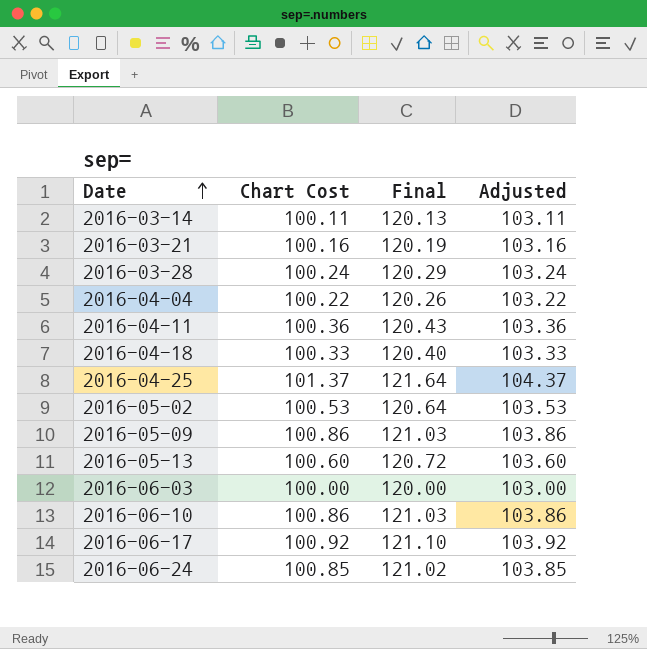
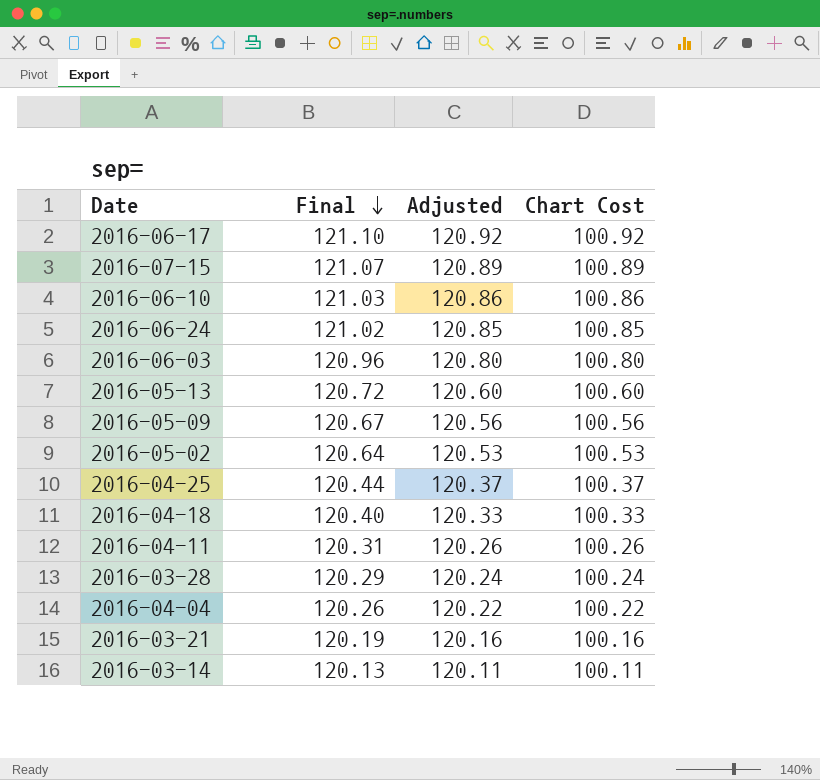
row order: Date ascending -> Final descending
column Adjusted | formula: [Chart Cost] + 3 -> [Chart Cost] + 20
column Chart Cost | position: 2 -> 4
row 2016-07-15: none -> 121.07 | 120.89 | 100.89
2016-06-03 | Final: 120.00 -> 120.96
2016-06-03 | Chart Cost: 100.00 -> 100.80
2016-05-09 | Final: 121.03 -> 120.67
2016-05-09 | Chart Cost: 100.86 -> 100.56
2016-04-25 | Final: 121.64 -> 120.44
2016-04-25 | Chart Cost: 101.37 -> 100.37
2016-04-11 | Final: 120.43 -> 120.31
2016-04-11 | Chart Cost: 100.36 -> 100.26

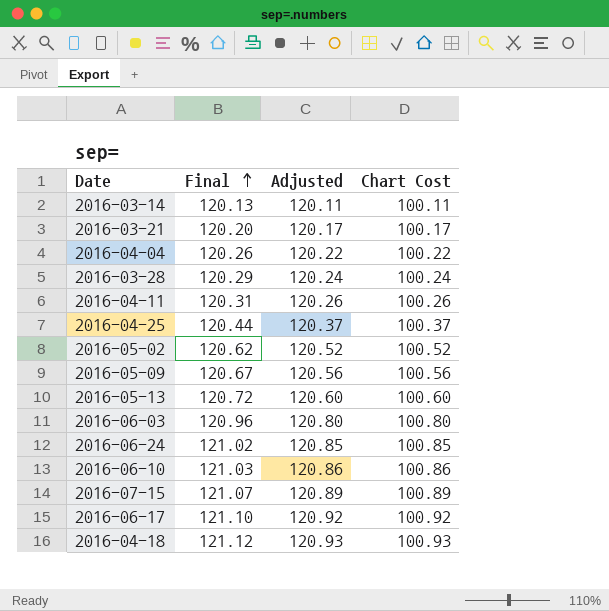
row order: Final descending -> Final ascending
2016-03-21 | Final: 120.19 -> 120.20
2016-03-21 | Adjusted: 120.16 -> 120.17
2016-03-21 | Chart Cost: 100.16 -> 100.17
2016-05-02 | Final: 120.64 -> 120.62
2016-05-02 | Adjusted: 120.53 -> 120.52
2016-05-02 | Chart Cost: 100.53 -> 100.52
2016-04-18 | Final: 120.40 -> 121.12
2016-04-18 | Adjusted: 120.33 -> 120.93
2016-04-18 | Chart Cost: 100.33 -> 100.93

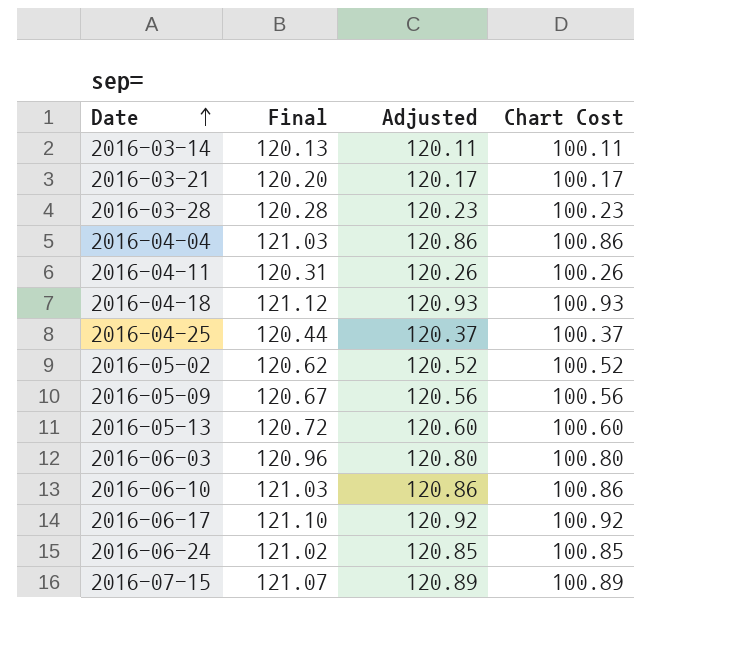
row order: Final ascending -> Date ascending
2016-03-28 | Final: 120.29 -> 120.28
2016-03-28 | Adjusted: 120.24 -> 120.23
2016-03-28 | Chart Cost: 100.24 -> 100.23
2016-04-04 | Final: 120.26 -> 121.03
2016-04-04 | Adjusted: 120.22 -> 120.86
2016-04-04 | Chart Cost: 100.22 -> 100.86

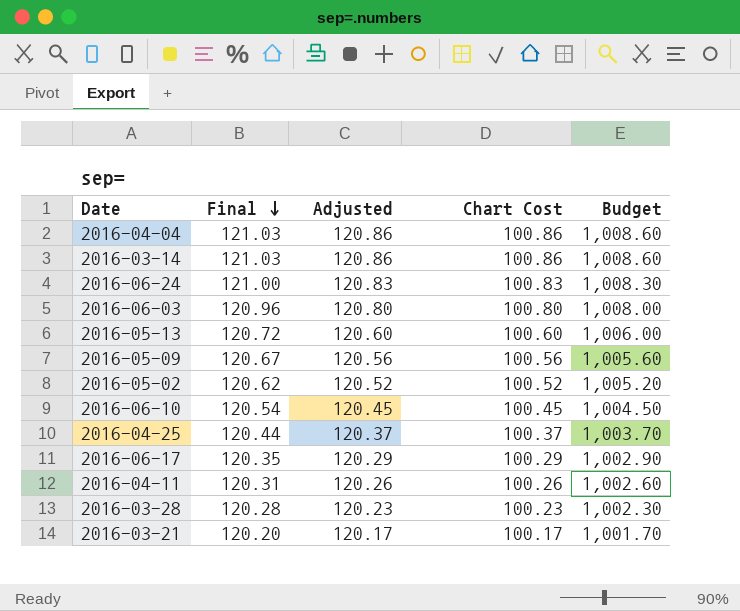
row order: Date ascending -> Final descending
column Budget | formula: none -> [Chart Cost] * 10
row 2016-04-18: 121.12 | 120.93 | 100.93 -> none
row 2016-07-15: 121.07 | 120.89 | 100.89 -> none
2016-03-14 | Final: 120.13 -> 121.03
2016-03-14 | Adjusted: 120.11 -> 120.86
2016-03-14 | Chart Cost: 100.11 -> 100.86
2016-06-24 | Final: 121.02 -> 121.00
2016-06-24 | Adjusted: 120.85 -> 120.83
2016-06-24 | Chart Cost: 100.85 -> 100.83
2016-06-10 | Final: 121.03 -> 120.54
2016-06-10 | Adjusted: 120.86 -> 120.45
2016-06-10 | Chart Cost: 100.86 -> 100.45
2016-06-17 | Final: 121.10 -> 120.35
2016-06-17 | Adjusted: 120.92 -> 120.29
2016-06-17 | Chart Cost: 100.92 -> 100.29

